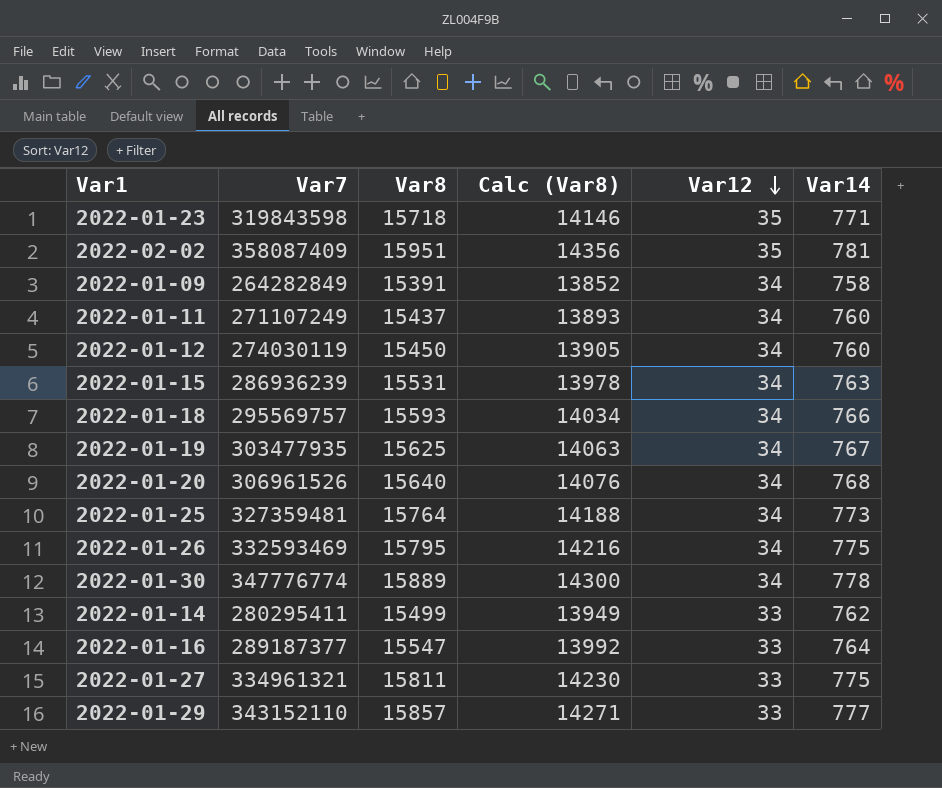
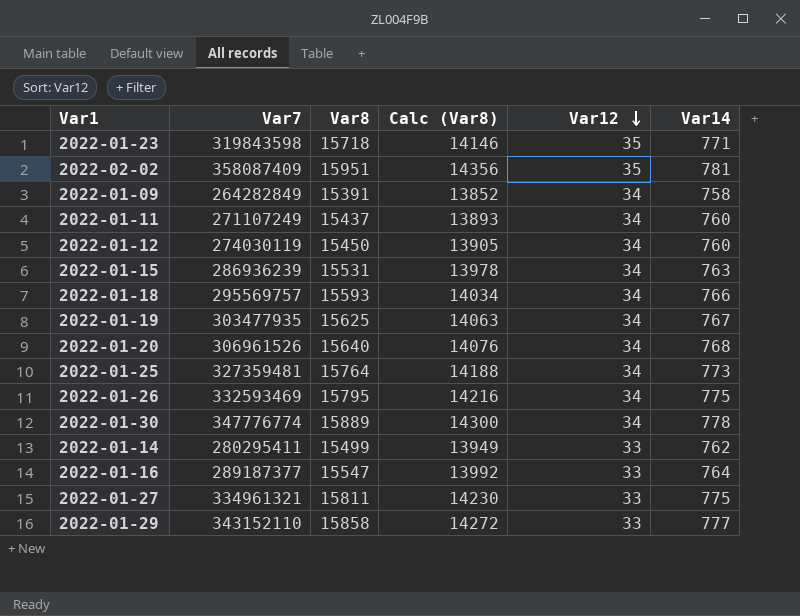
2022-01-29 | Var8: 15857 -> 15858
2022-01-29 | Calc (Var8): 14271 -> 14272

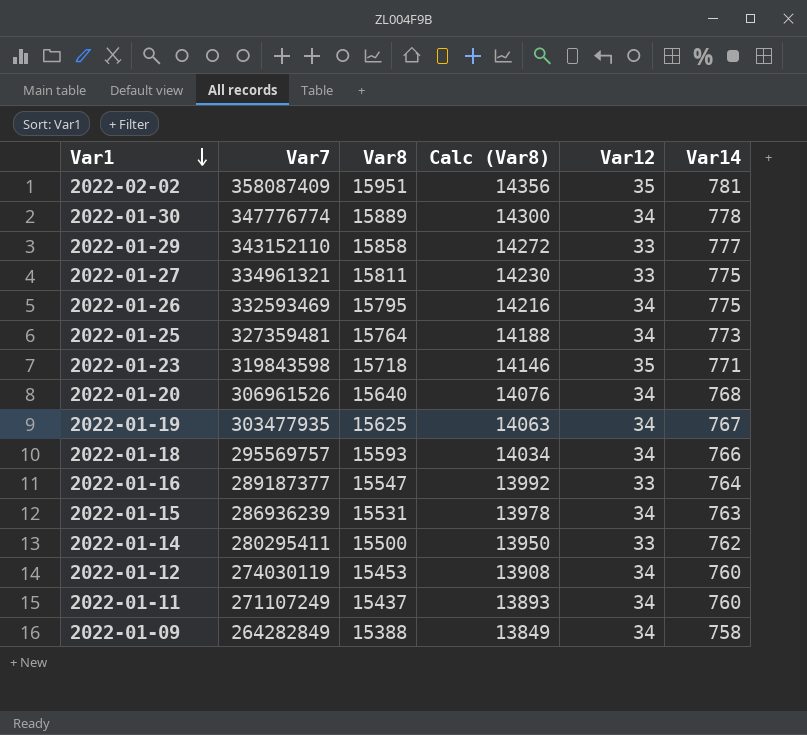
row order: Var12 descending -> Var1 descending
2022-01-14 | Var8: 15499 -> 15500
2022-01-14 | Calc (Var8): 13949 -> 13950
2022-01-12 | Var8: 15450 -> 15453
2022-01-12 | Calc (Var8): 13905 -> 13908
2022-01-09 | Var8: 15391 -> 15388
2022-01-09 | Calc (Var8): 13852 -> 13849

